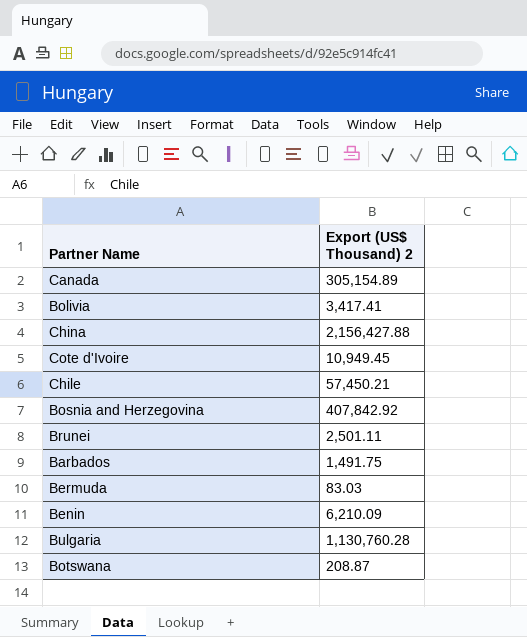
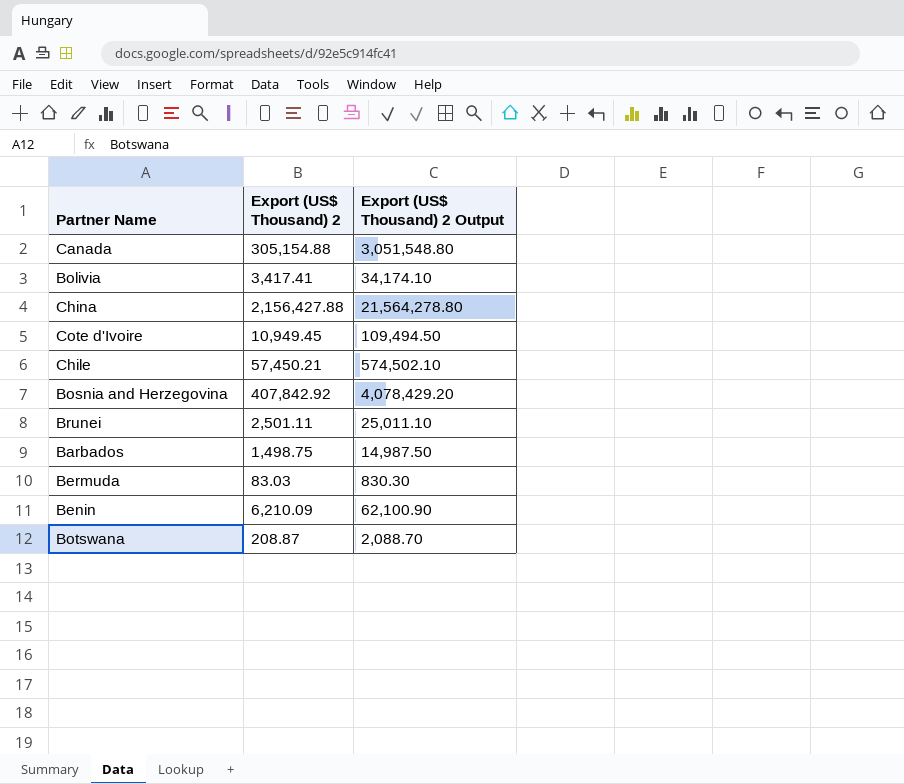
column Export (US$ Thousand) 2 Output | formula: none -> [Export (US$ Thousand) 2] * 10
row Bulgaria: 1,130,760.28 -> none
Canada | Export (US$ Thousand) 2: 305,154.89 -> 305,154.88
Barbados | Export (US$ Thousand) 2: 1,491.75 -> 1,498.75

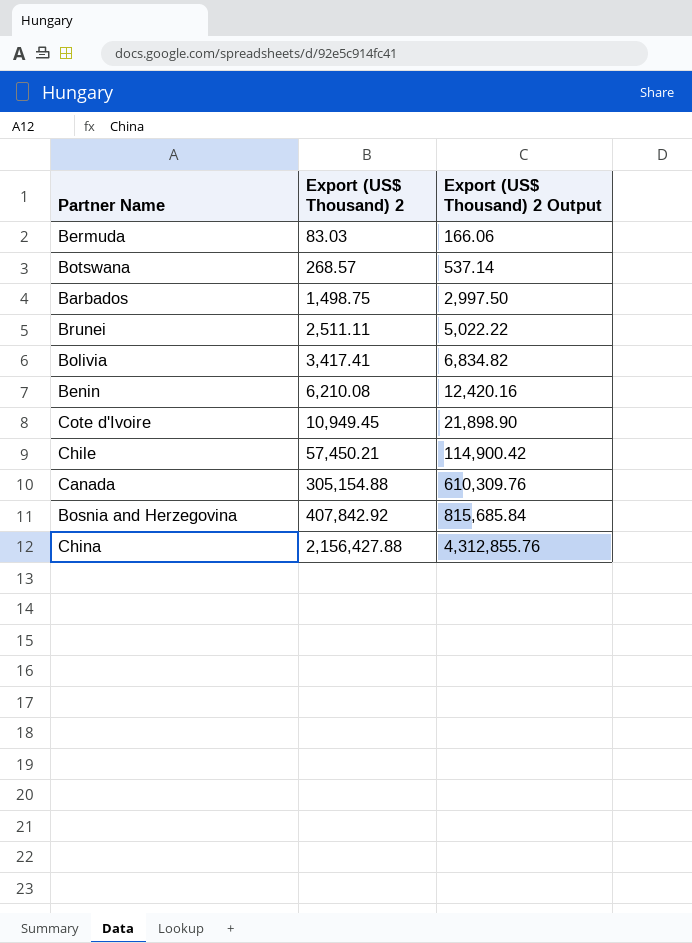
row order: none -> Export (US$ Thousand) 2 ascending
column Export (US$ Thousand) 2 Output | formula: [Export (US$ Thousand) 2] * 10 -> [Export (US$ Thousand) 2] * 2
Botswana | Export (US$ Thousand) 2: 208.87 -> 268.57
Brunei | Export (US$ Thousand) 2: 2,501.11 -> 2,511.11
Benin | Export (US$ Thousand) 2: 6,210.09 -> 6,210.08

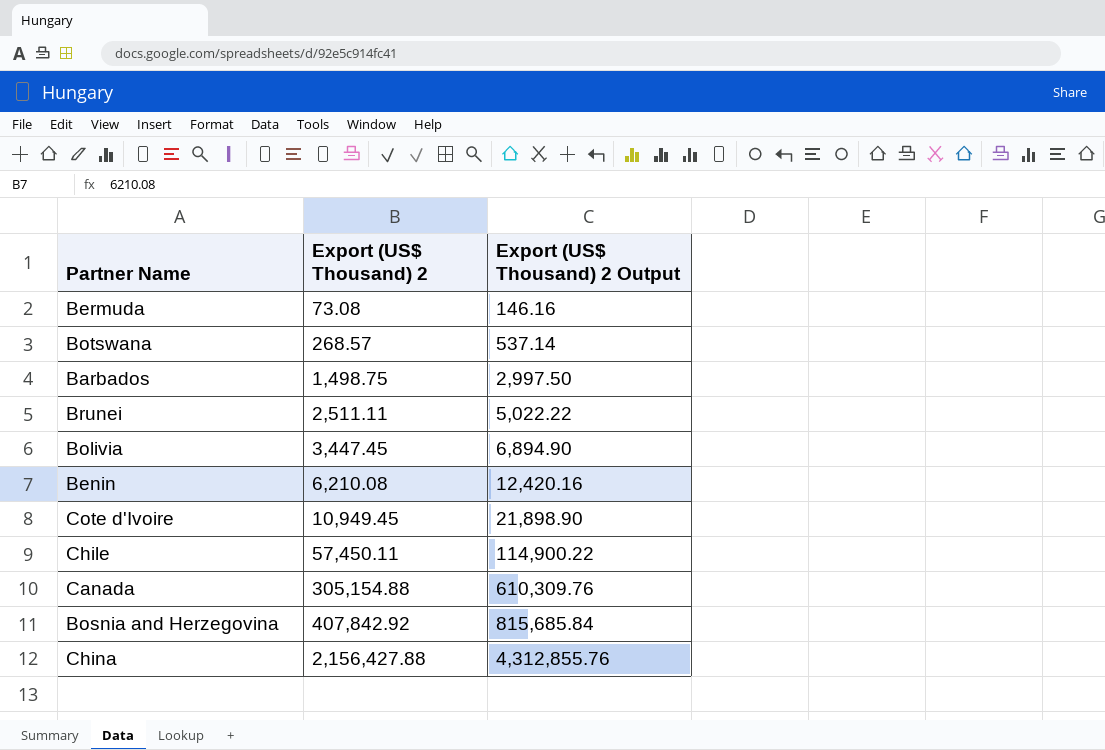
Bermuda | Export (US$ Thousand) 2: 83.03 -> 73.08
Bermuda | Export (US$ Thousand) 2 Output: 166.06 -> 146.16
Bolivia | Export (US$ Thousand) 2: 3,417.41 -> 3,447.45
Bolivia | Export (US$ Thousand) 2 Output: 6,834.82 -> 6,894.90
Chile | Export (US$ Thousand) 2: 57,450.21 -> 57,450.11
Chile | Export (US$ Thousand) 2 Output: 114,900.42 -> 114,900.22

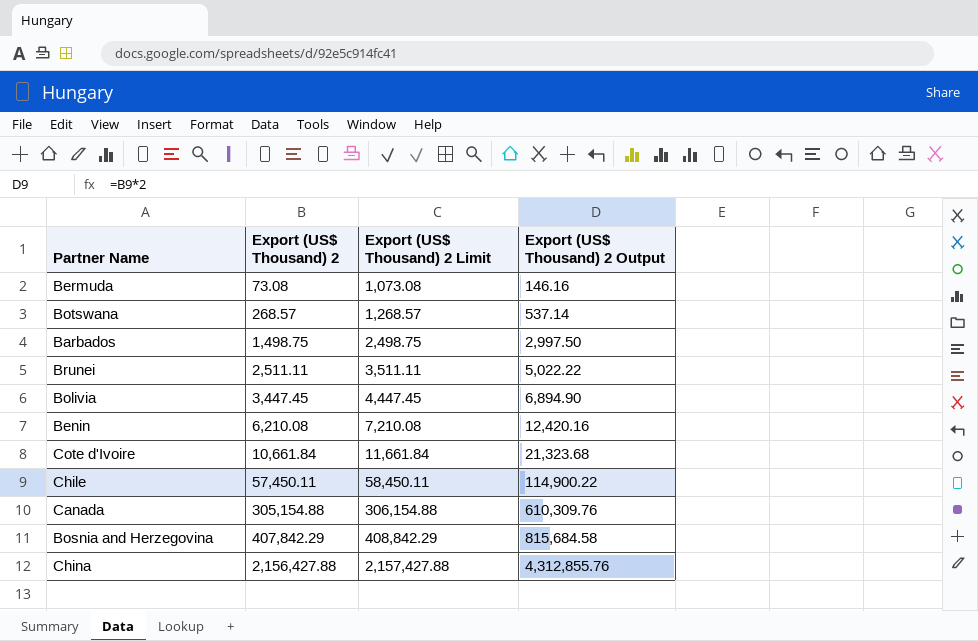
column Export (US$ Thousand) 2 Limit | formula: none -> [Export (US$ Thousand) 2] + 1000
Cote d'Ivoire | Export (US$ Thousand) 2: 10,949.45 -> 10,661.84
Cote d'Ivoire | Export (US$ Thousand) 2 Output: 21,898.90 -> 21,323.68
Bosnia and Herzegovina | Export (US$ Thousand) 2: 407,842.92 -> 407,842.29
Bosnia and Herzegovina | Export (US$ Thousand) 2 Output: 815,685.84 -> 815,684.58

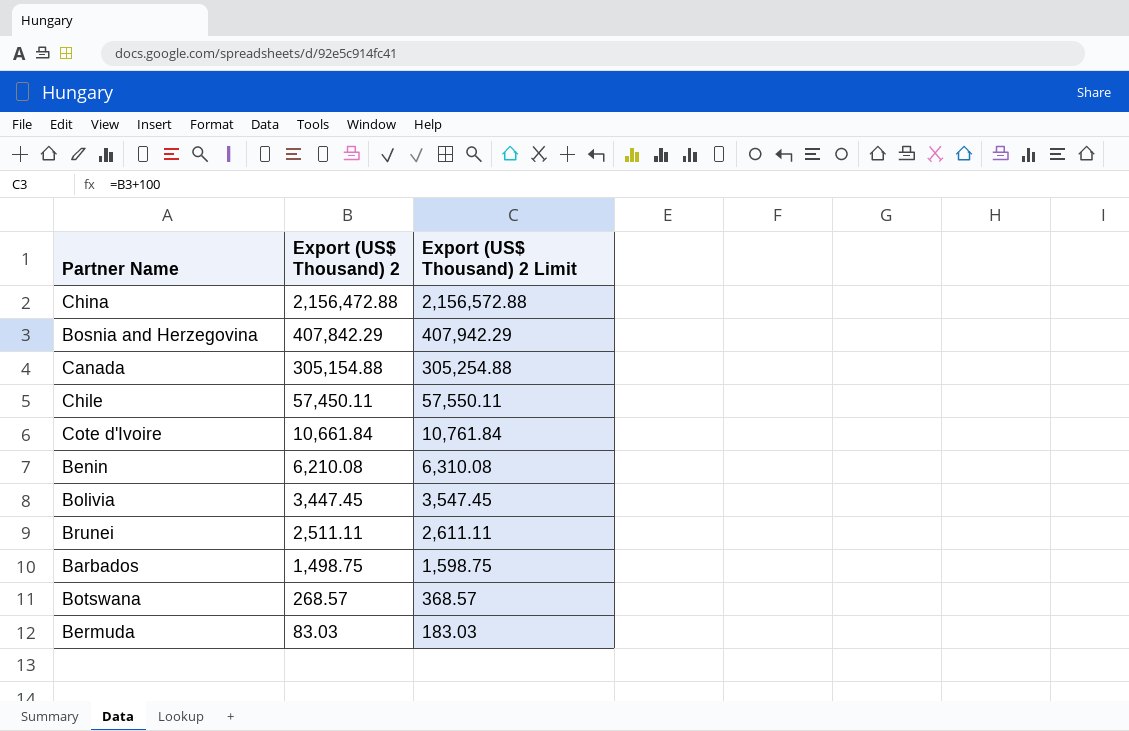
row order: Export (US$ Thousand) 2 ascending -> Export (US$ Thousand) 2 descending
column Export (US$ Thousand) 2 Output | formula: [Export (US$ Thousand) 2] * 2 -> none
column Export (US$ Thousand) 2 Limit | formula: [Export (US$ Thousand) 2] + 1000 -> [Export (US$ Thousand) 2] + 100
China | Export (US$ Thousand) 2: 2,156,427.88 -> 2,156,472.88
Bermuda | Export (US$ Thousand) 2: 73.08 -> 83.03

